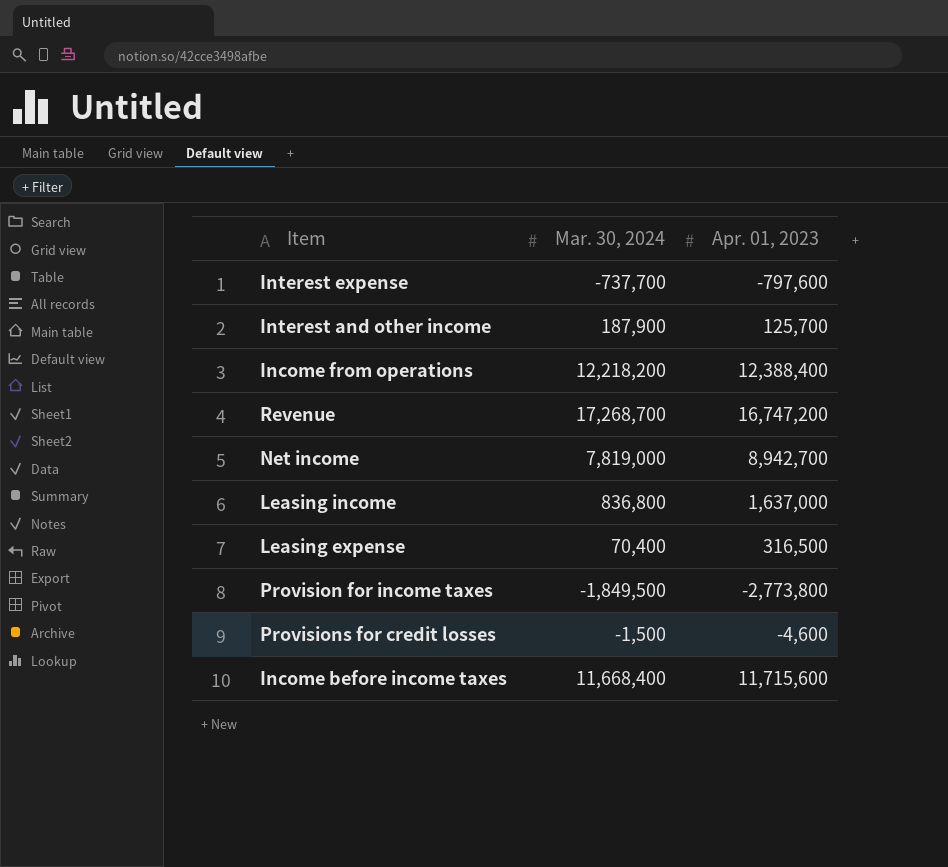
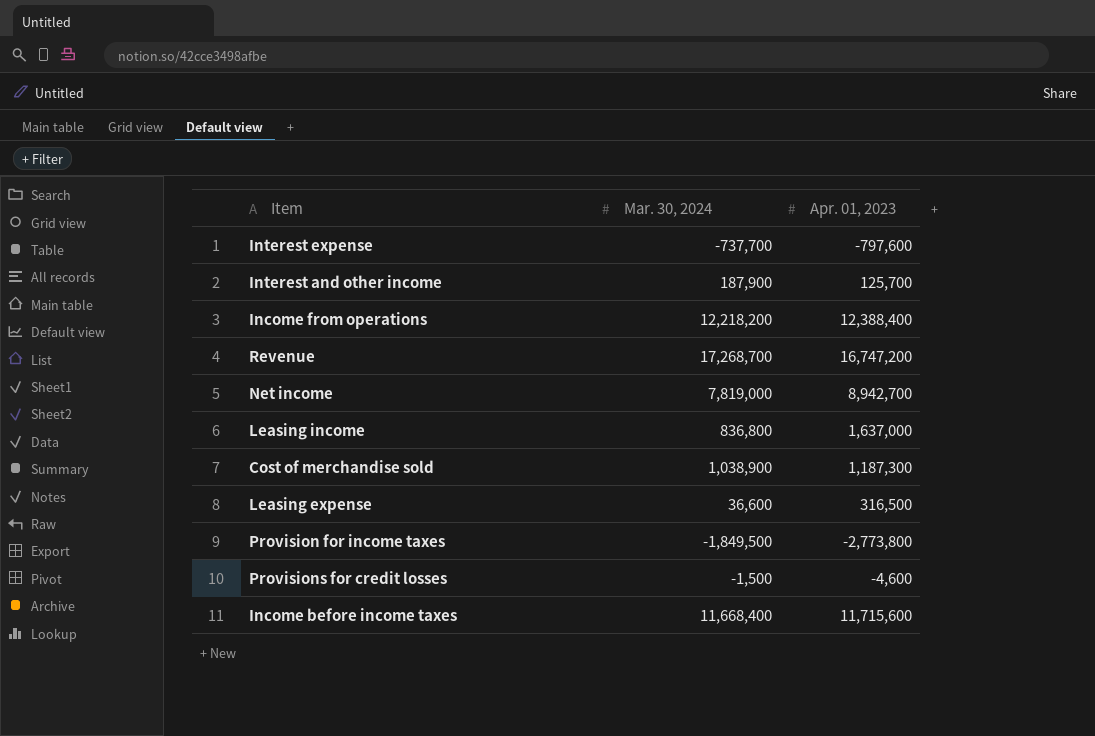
row Cost of merchandise sold: none -> 1,038,900 | 1,187,300
Leasing expense | Mar. 30, 2024: 70,400 -> 36,600

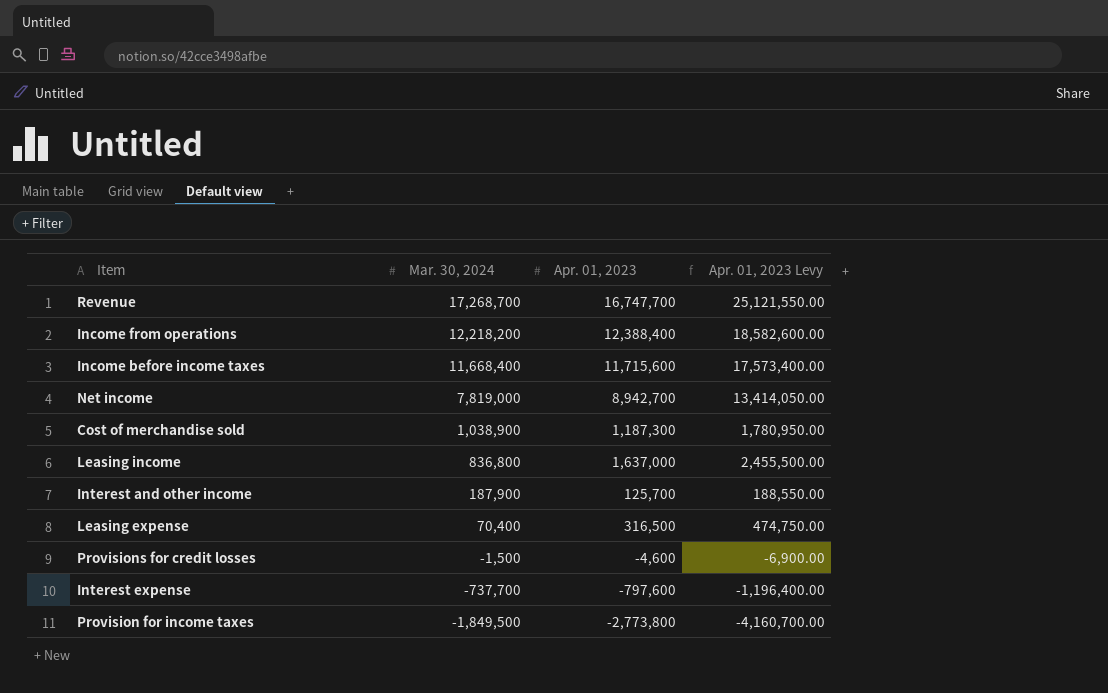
row order: none -> Mar. 30, 2024 descending
column Apr. 01, 2023 Levy | formula: none -> [Apr. 01, 2023] * 1.5
Revenue | Apr. 01, 2023: 16,747,200 -> 16,747,700
Leasing expense | Mar. 30, 2024: 36,600 -> 70,400

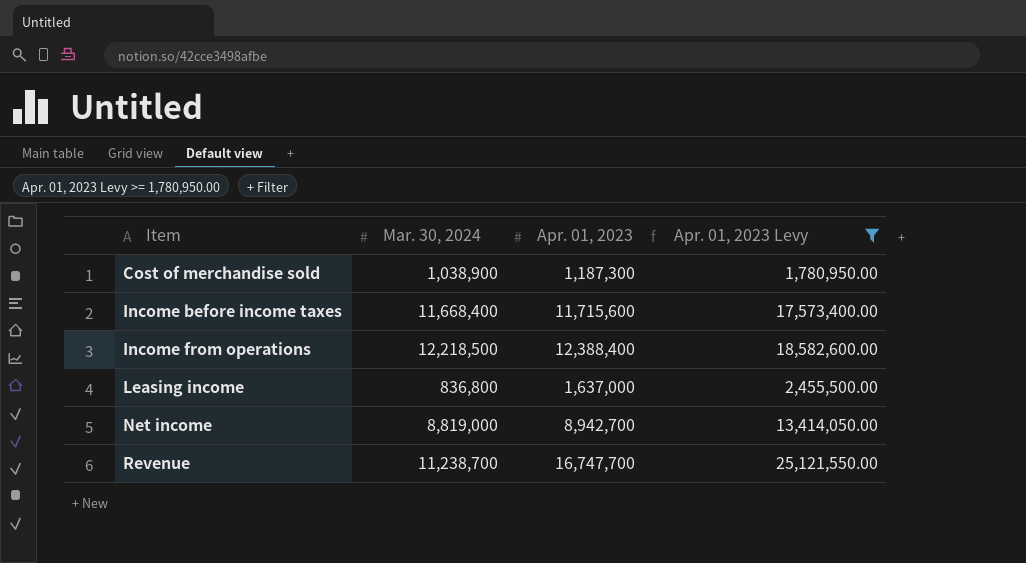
filter: none -> Apr. 01, 2023 Levy >= 1,780,950.00
row order: Mar. 30, 2024 descending -> Item ascending
Income from operations | Mar. 30, 2024: 12,218,200 -> 12,218,500
Net income | Mar. 30, 2024: 7,819,000 -> 8,819,000
Revenue | Mar. 30, 2024: 17,268,700 -> 11,238,700

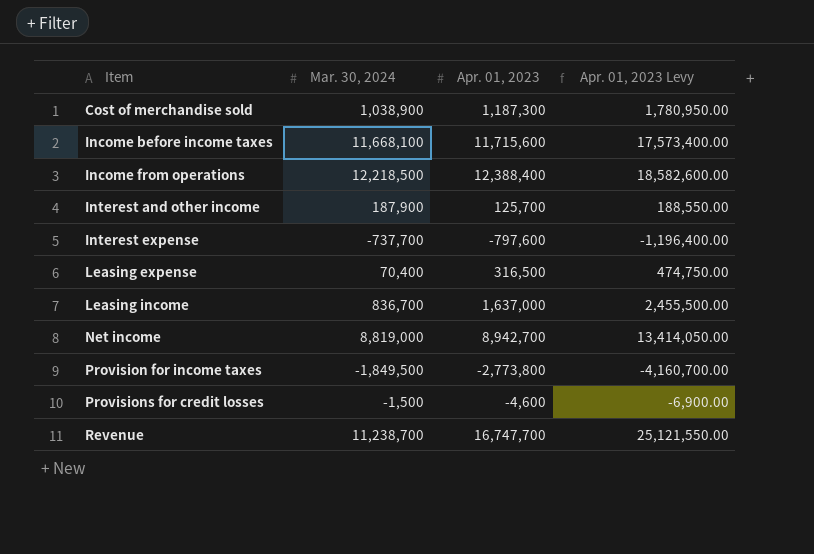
filter: Apr. 01, 2023 Levy >= 1,780,950.00 -> none
Income before income taxes | Mar. 30, 2024: 11,668,400 -> 11,668,100
Leasing income | Mar. 30, 2024: 836,800 -> 836,700

